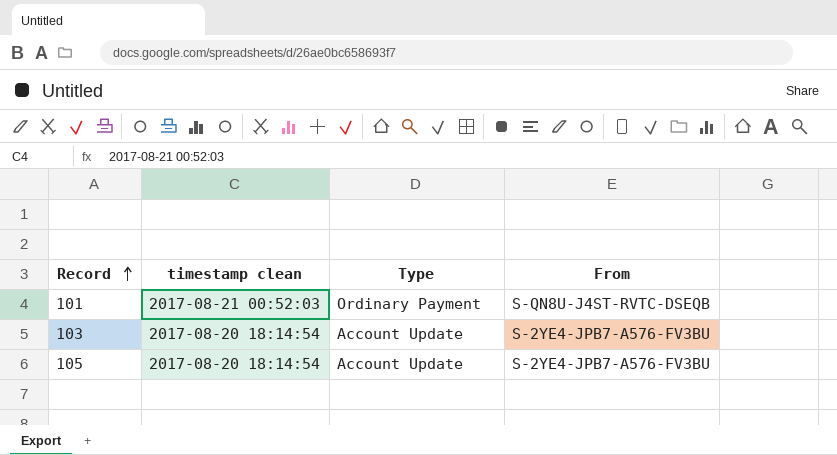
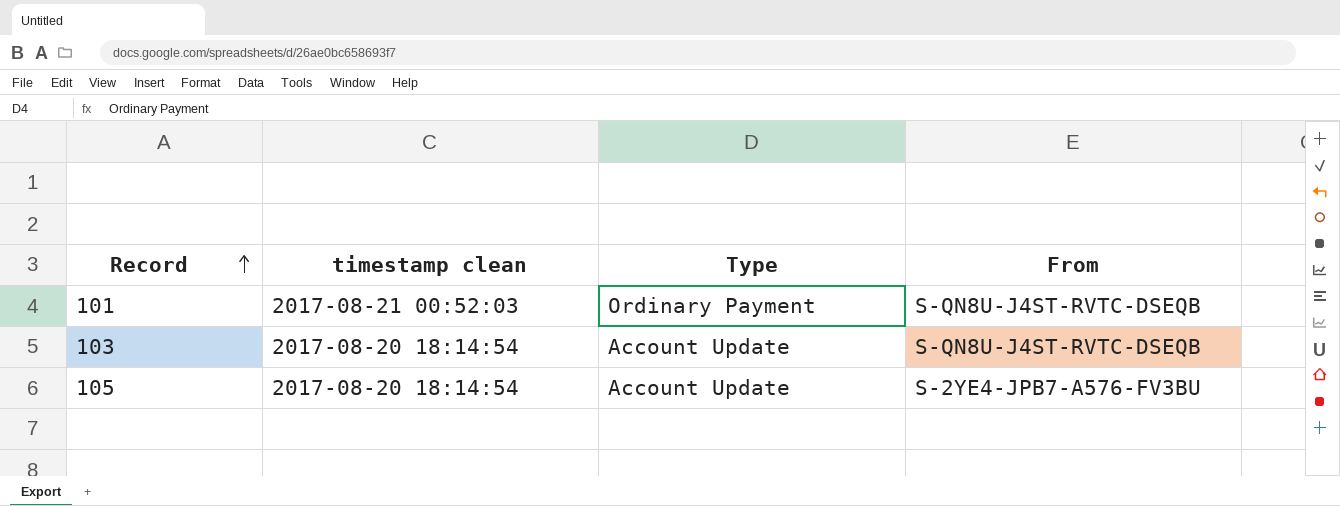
103 | From: S-2YE4-JPB7-A576-FV3BU -> S-QN8U-J4ST-RVTC-DSEQB

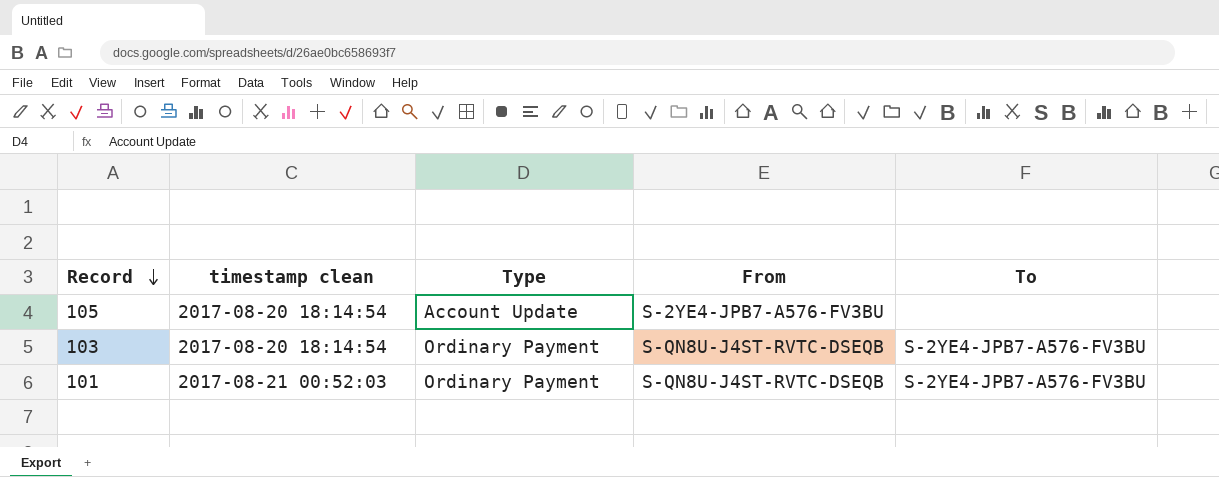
row order: Record ascending -> Record descending
column To | position: none -> 5
103 | Type: Account Update -> Ordinary Payment

